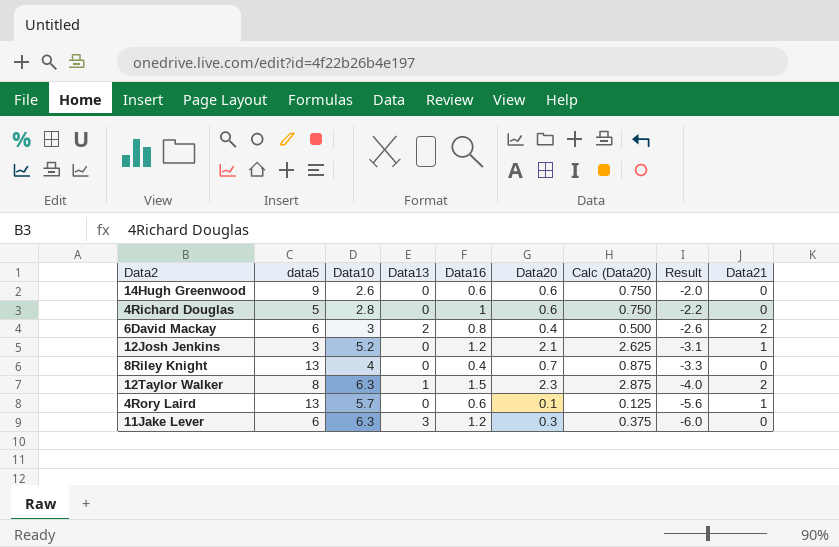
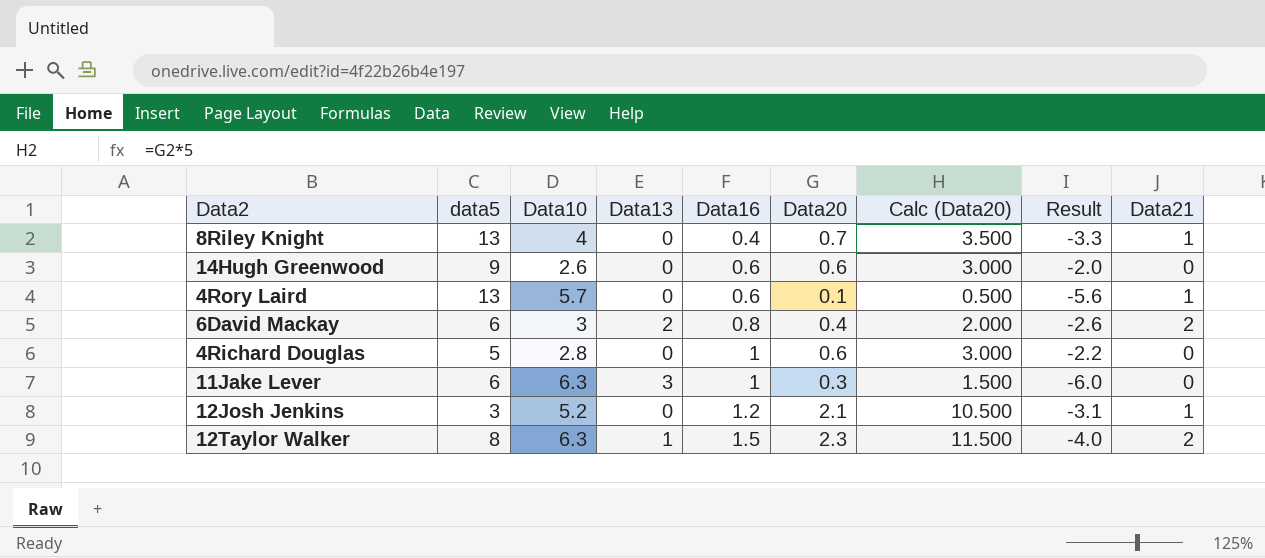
row order: Result descending -> Data16 ascending
column Calc (Data20) | formula: [Data20] * 1.25 -> [Data20] * 5
8Riley Knight | Data21: 0 -> 1
11Jake Lever | Data16: 1.2 -> 1

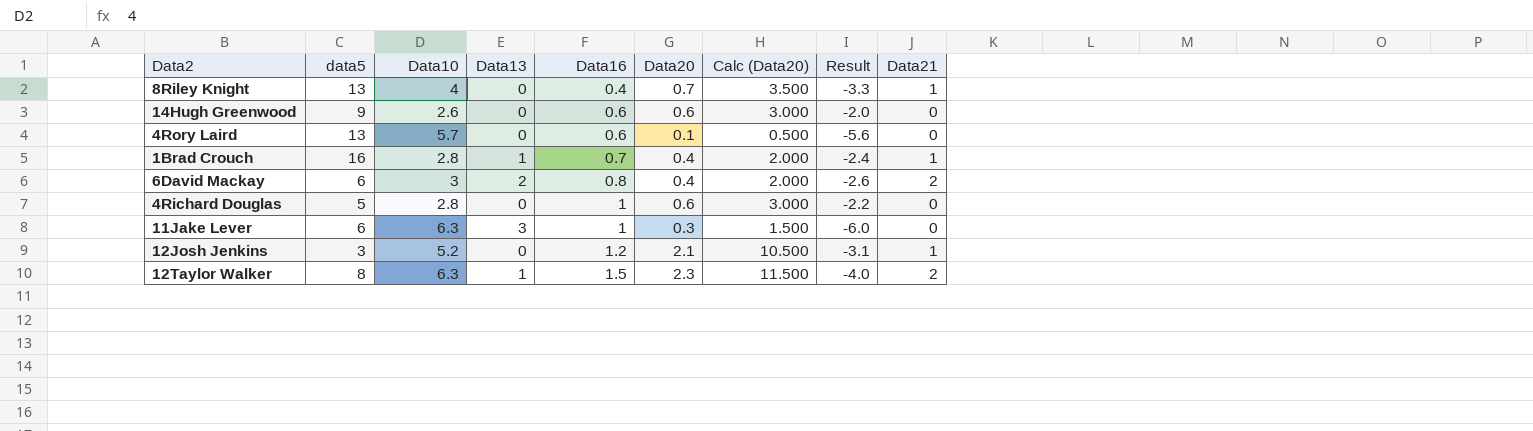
4Rory Laird | Data21: 1 -> 0
row 1Brad Crouch: none -> 16 | 2.8 | 1 | 0.7 | 0.4 | 2.000 | -2.4 | 1

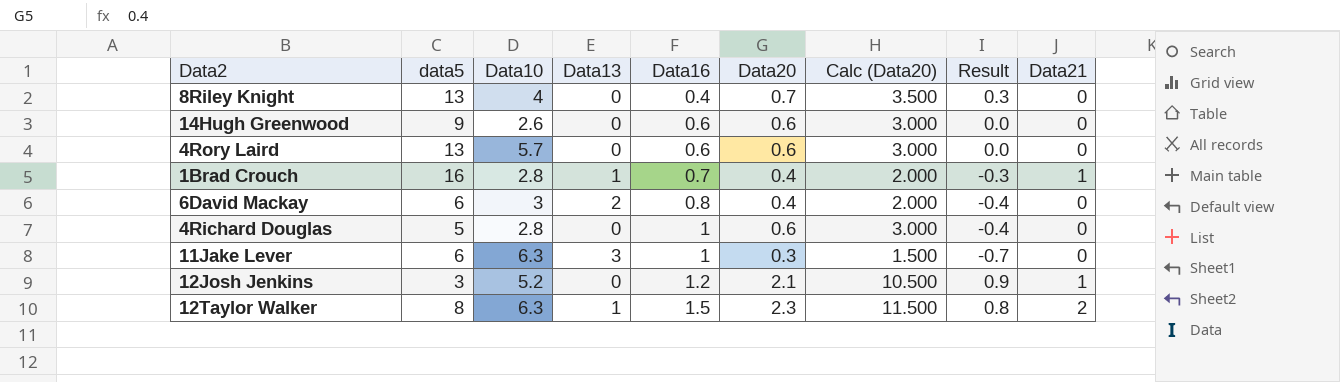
column Result | formula: [Data20] - [Data10] -> [Data20] - [Data16]
8Riley Knight | Data21: 1 -> 0
4Rory Laird | Data20: 0.1 -> 0.6
4Rory Laird | Calc (Data20): 0.500 -> 3.000
6David Mackay | Data21: 2 -> 0

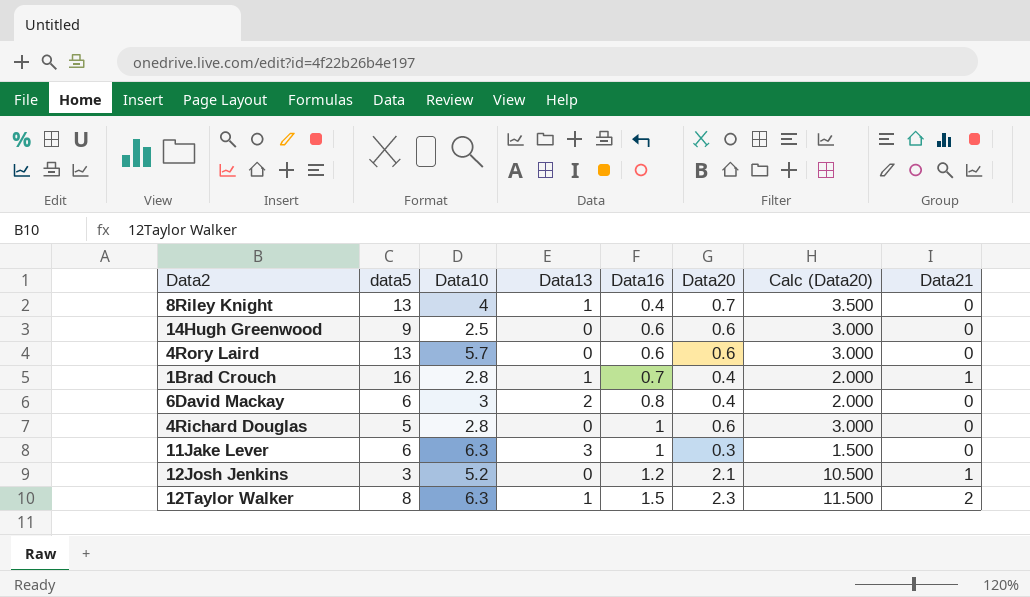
column Result | formula: [Data20] - [Data16] -> none
8Riley Knight | Data13: 0 -> 1
14Hugh Greenwood | Data10: 2.6 -> 2.5

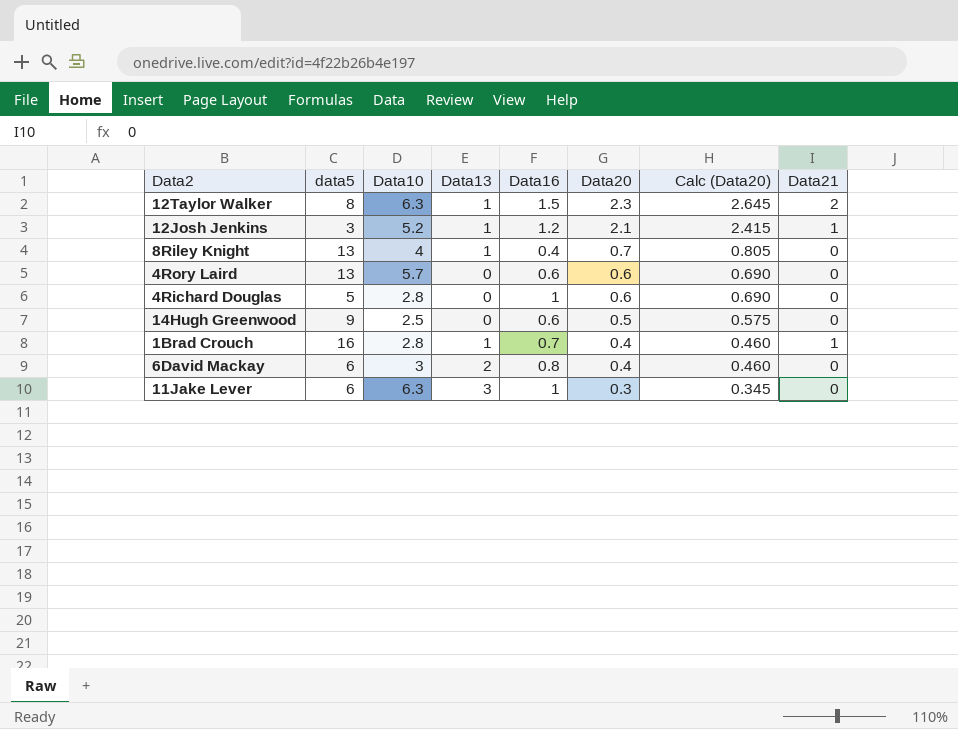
row order: Data16 ascending -> Data20 descending
column Calc (Data20) | formula: [Data20] * 5 -> [Data20] * 1.15
12Josh Jenkins | Data13: 0 -> 1
14Hugh Greenwood | Data20: 0.6 -> 0.5

